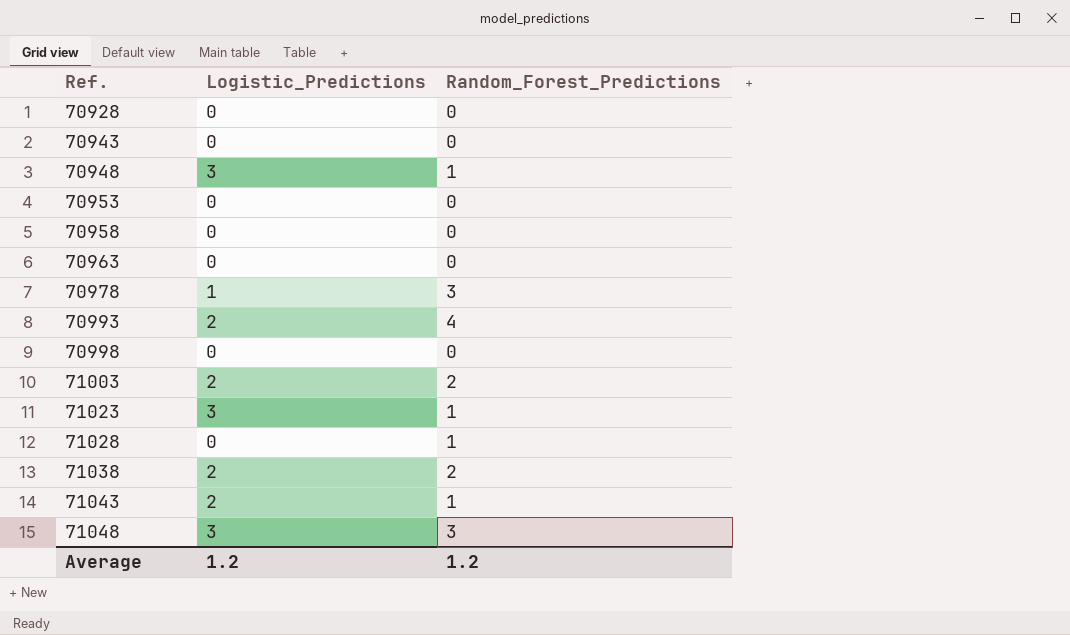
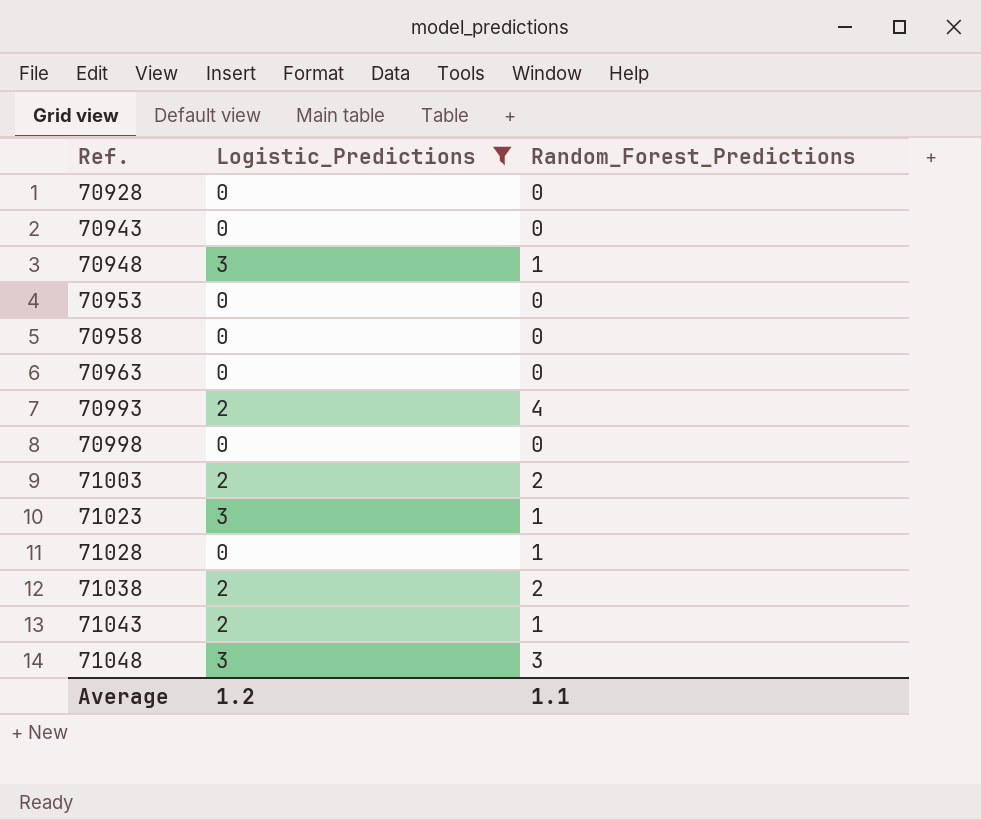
filter: none -> Logistic_Predictions != 1
Average | Random_Forest_Predictions: 1.2 -> 1.1

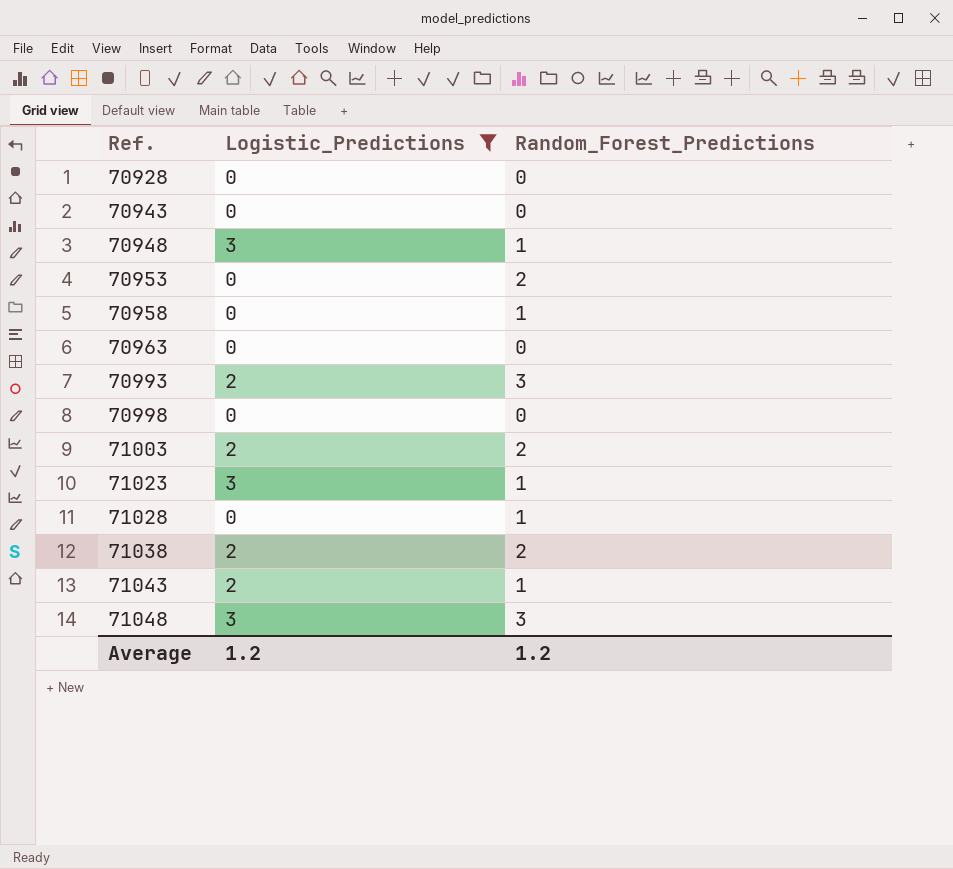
70953 | Random_Forest_Predictions: 0 -> 2
70958 | Random_Forest_Predictions: 0 -> 1
70993 | Random_Forest_Predictions: 4 -> 3
Average | Random_Forest_Predictions: 1.1 -> 1.2

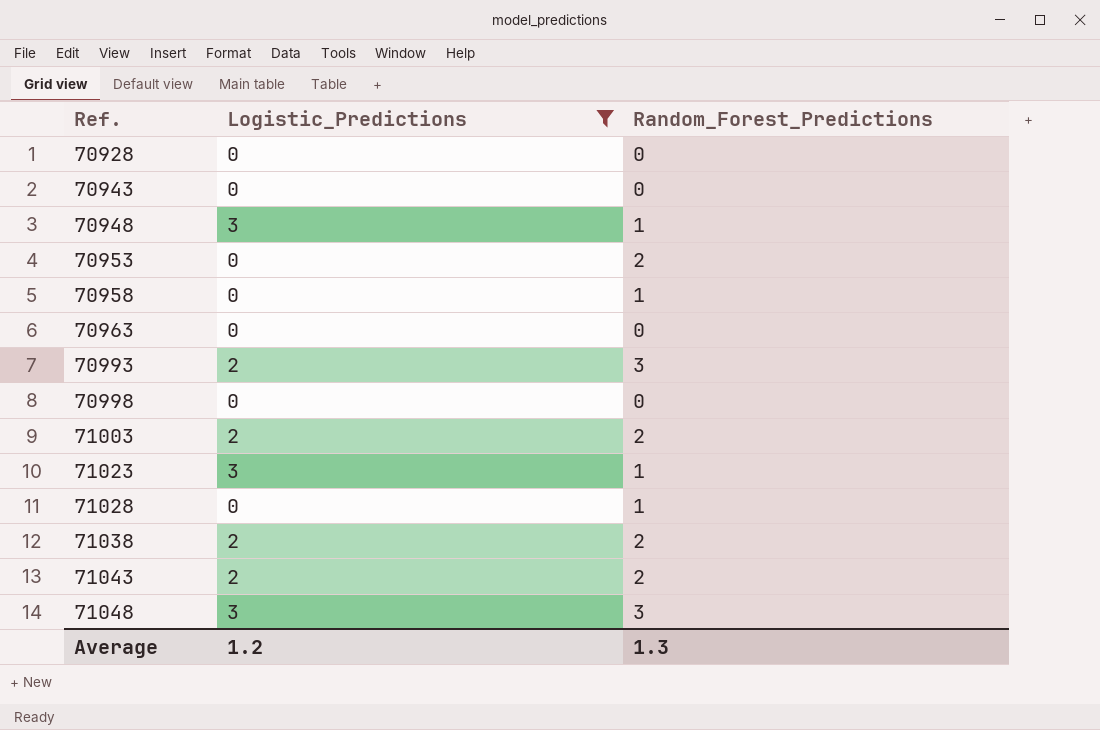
71043 | Random_Forest_Predictions: 1 -> 2
Average | Random_Forest_Predictions: 1.2 -> 1.3

